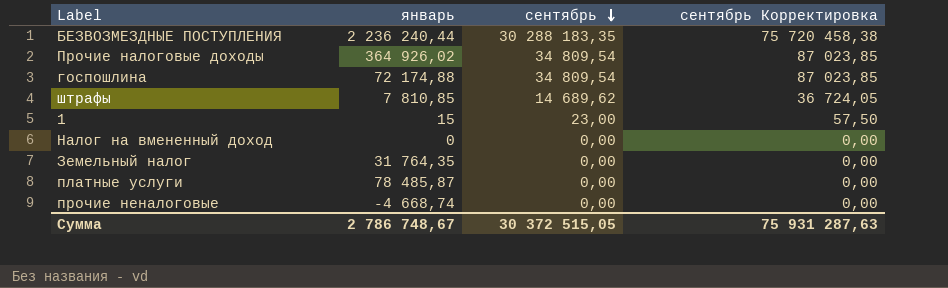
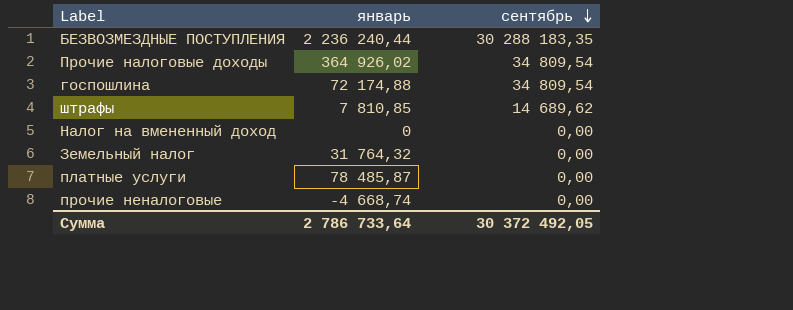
column сентябрь Корректировка | formula: [сентябрь] * 2,5 -> none
row 1: 15 | 23,00 | 57,50 -> none
Земельный налог | январь: 31 764,35 -> 31 764,32
Сумма | январь: 2 786 748,67 -> 2 786 733,64
Сумма | сентябрь: 30 372 515,05 -> 30 372 492,05

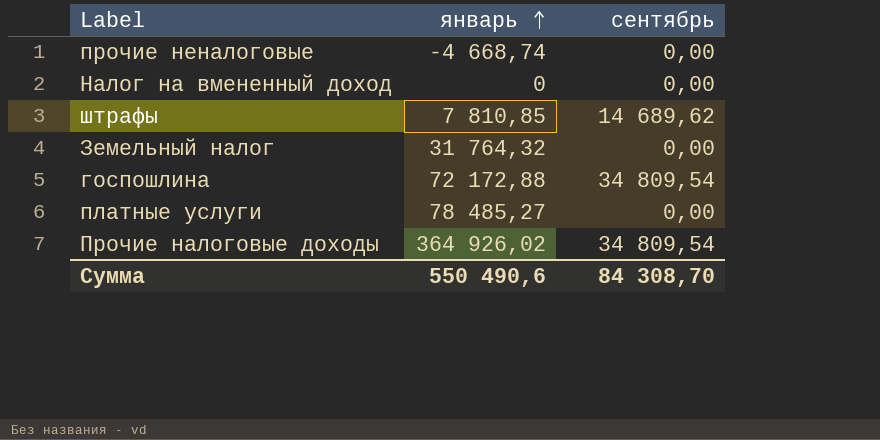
row order: сентябрь descending -> январь ascending
row БЕЗВОЗМЕЗДНЫЕ ПОСТУПЛЕНИЯ: 2 236 240,44 | 30 288 183,35 -> none
госпошлина | январь: 72 174,88 -> 72 172,88
платные услуги | январь: 78 485,87 -> 78 485,27
Сумма | январь: 2 786 733,64 -> 550 490,6
Сумма | сентябрь: 30 372 492,05 -> 84 308,70

